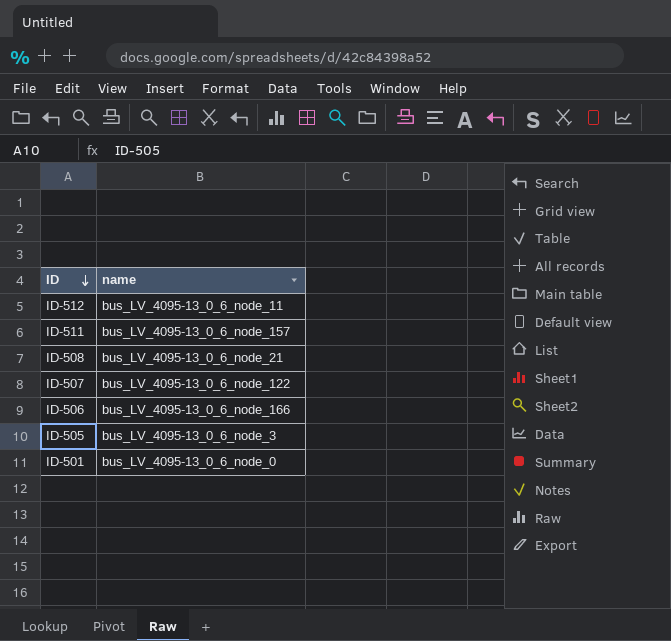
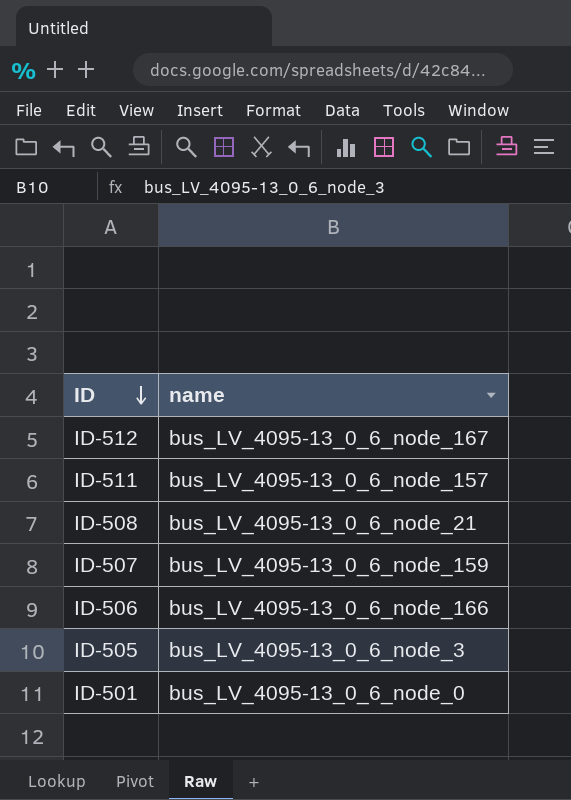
ID-512 | name: bus_LV_4095-13_0_6_node_11 -> bus_LV_4095-13_0_6_node_167
ID-507 | name: bus_LV_4095-13_0_6_node_122 -> bus_LV_4095-13_0_6_node_159

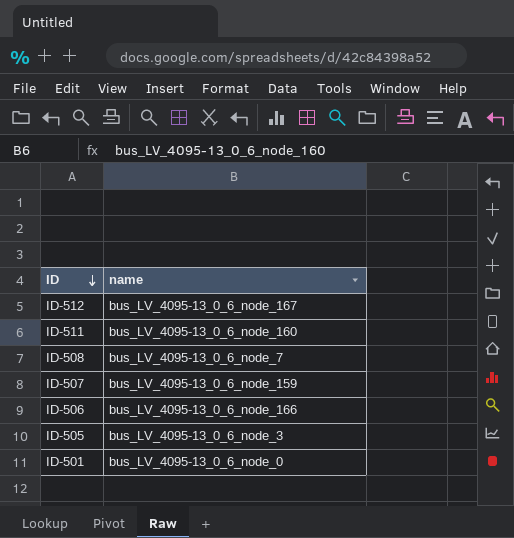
ID-511 | name: bus_LV_4095-13_0_6_node_157 -> bus_LV_4095-13_0_6_node_160
ID-508 | name: bus_LV_4095-13_0_6_node_21 -> bus_LV_4095-13_0_6_node_7

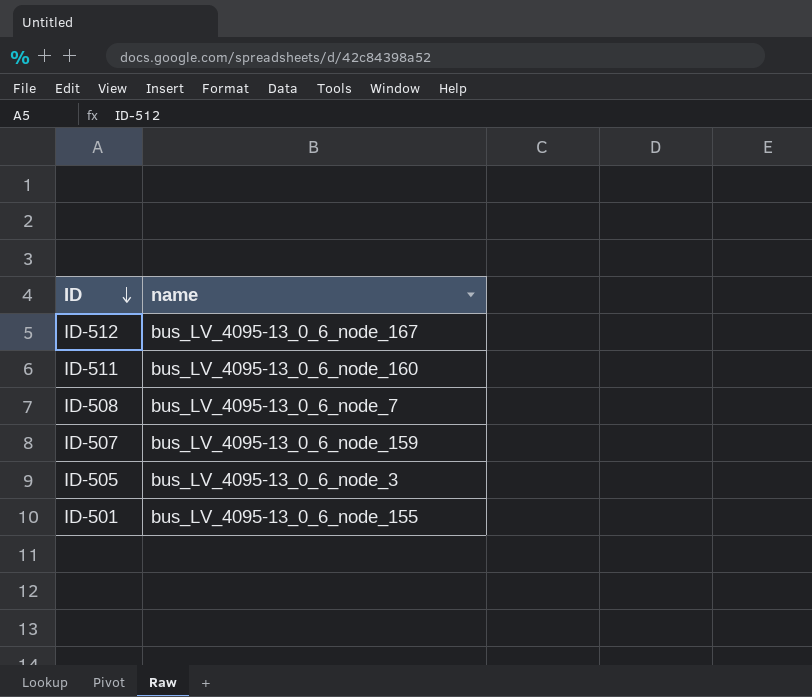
row ID-506: bus_LV_4095-13_0_6_node_166 -> none
ID-501 | name: bus_LV_4095-13_0_6_node_0 -> bus_LV_4095-13_0_6_node_155

